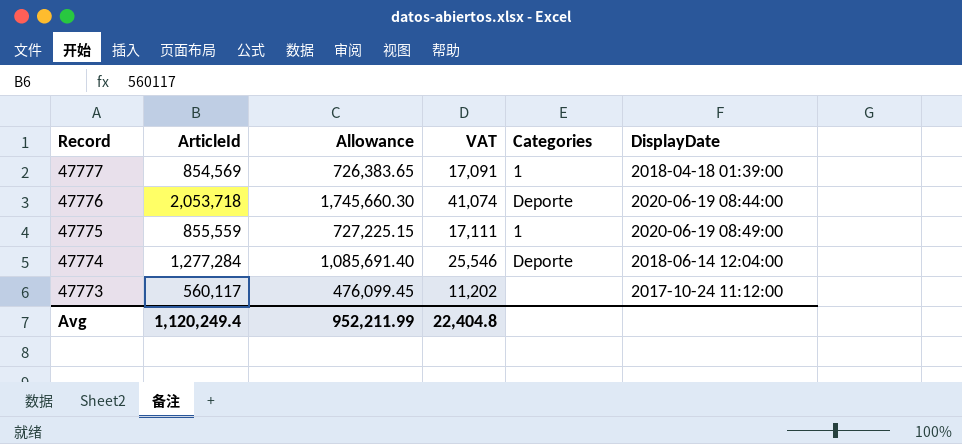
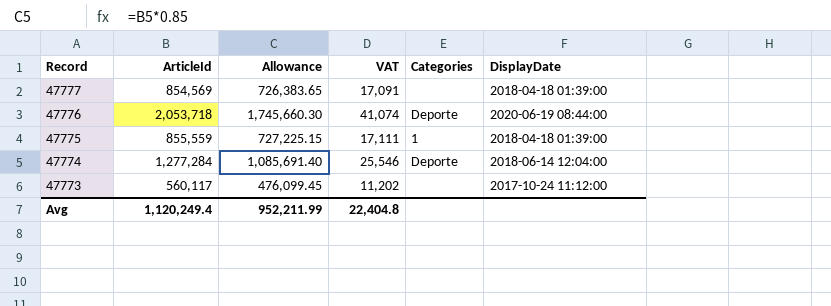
47777 | Categories: 1 -> none
47775 | DisplayDate: 2020-06-19 08:49:00 -> 2018-04-18 01:39:00

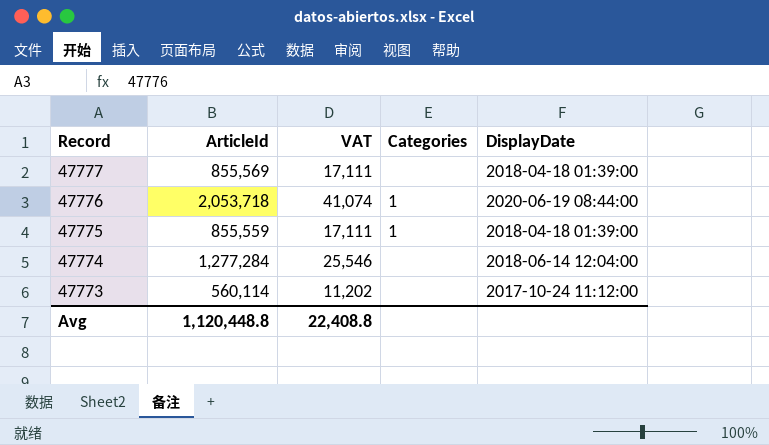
column Allowance | formula: [ArticleId] * 0.85 -> none
47777 | ArticleId: 854,569 -> 855,569
47777 | VAT: 17,091 -> 17,111
47776 | Categories: Deporte -> 1
47774 | Categories: Deporte -> none
47773 | ArticleId: 560,117 -> 560,114
Avg | ArticleId: 1,120,249.4 -> 1,120,448.8
Avg | VAT: 22,404.8 -> 22,408.8

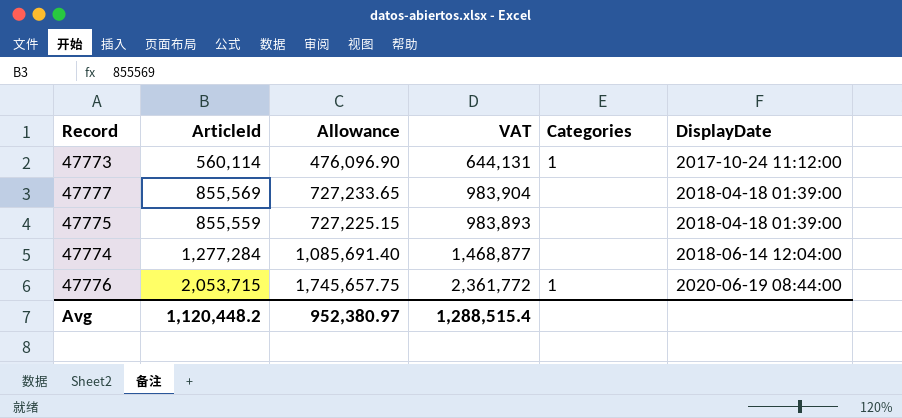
row order: Record descending -> DisplayDate ascending
column Allowance | formula: none -> [ArticleId] * 0.85
column VAT | formula: [ArticleId] * 0.02 -> [ArticleId] * 1.15
47773 | Categories: none -> 1
47775 | Categories: 1 -> none
47776 | ArticleId: 2,053,718 -> 2,053,715
Avg | ArticleId: 1,120,448.8 -> 1,120,448.2
Avg | VAT: 22,408.8 -> 1,288,515.4

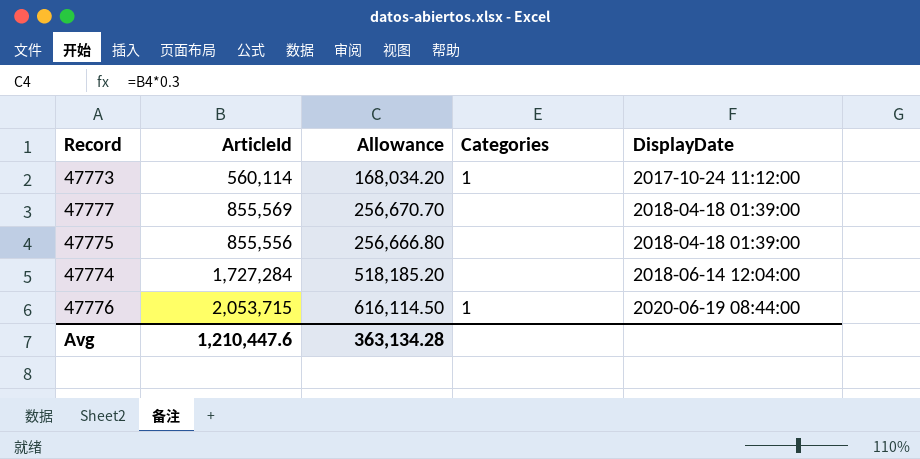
column VAT | formula: [ArticleId] * 1.15 -> none
column Allowance | formula: [ArticleId] * 0.85 -> [ArticleId] * 0.3
47775 | ArticleId: 855,559 -> 855,556
47774 | ArticleId: 1,277,284 -> 1,727,284
Avg | ArticleId: 1,120,448.2 -> 1,210,447.6
Avg | Allowance: 952,380.97 -> 363,134.28

